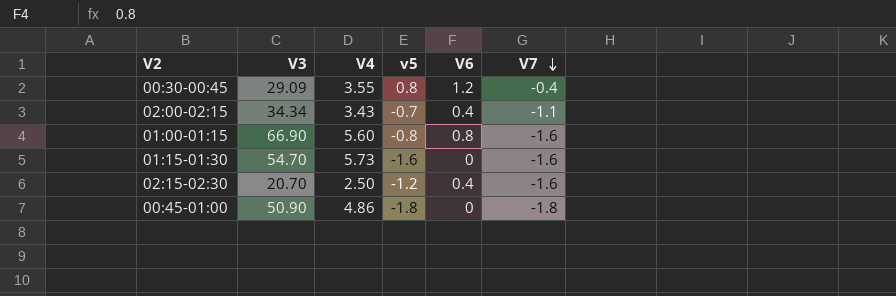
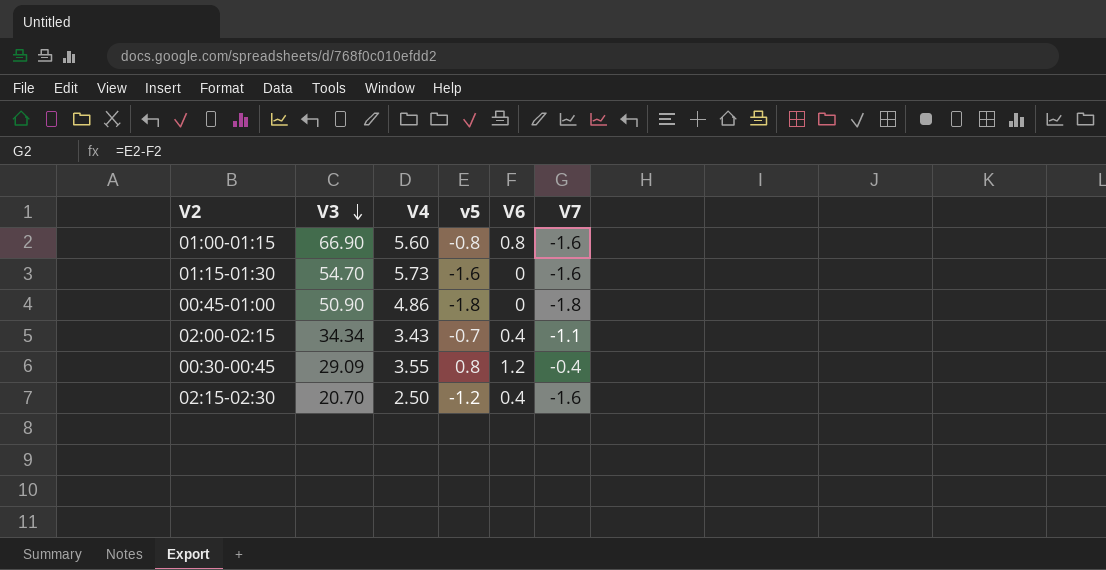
row order: V7 descending -> V3 descending

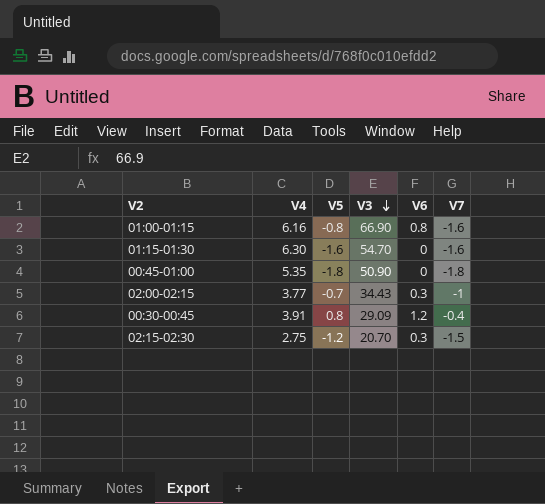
column name: v5 -> V5
column V3 | position: 2 -> 4
01:00-01:15 | V4: 5.60 -> 6.16
01:15-01:30 | V4: 5.73 -> 6.30
00:45-01:00 | V4: 4.86 -> 5.35
02:00-02:15 | V4: 3.43 -> 3.77
02:00-02:15 | V3: 34.34 -> 34.43
02:00-02:15 | V6: 0.4 -> 0.3
02:00-02:15 | V7: -1.1 -> -1
00:30-00:45 | V4: 3.55 -> 3.91
02:15-02:30 | V4: 2.50 -> 2.75
02:15-02:30 | V6: 0.4 -> 0.3
02:15-02:30 | V7: -1.6 -> -1.5

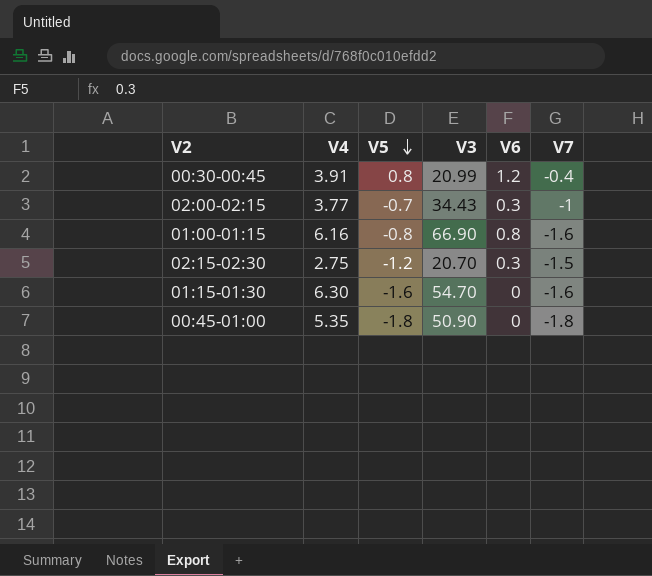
row order: V3 descending -> V5 descending
00:30-00:45 | V3: 29.09 -> 20.99

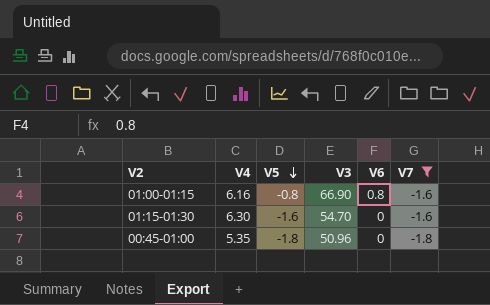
filter: none -> V7 <= -1.6
00:45-01:00 | V3: 50.90 -> 50.96

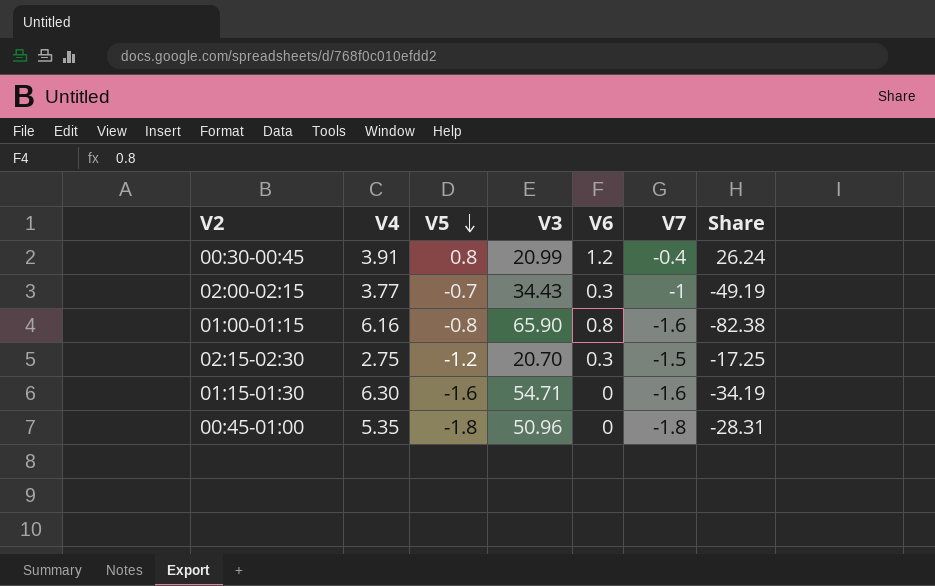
filter: V7 <= -1.6 -> none
column Share | formula: none -> [V3] / [V5]
01:00-01:15 | V3: 66.90 -> 65.90
01:15-01:30 | V3: 54.70 -> 54.71

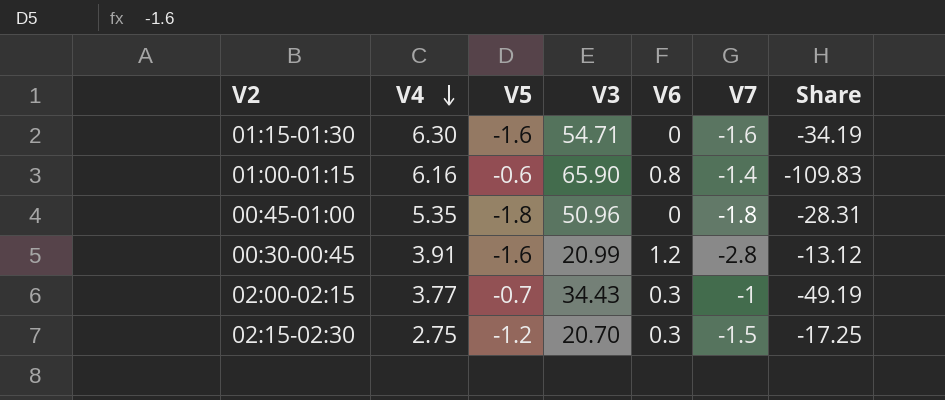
row order: V5 descending -> V4 descending
01:00-01:15 | V5: -0.8 -> -0.6
01:00-01:15 | V7: -1.6 -> -1.4
01:00-01:15 | Share: -82.38 -> -109.83
00:30-00:45 | V5: 0.8 -> -1.6
00:30-00:45 | V7: -0.4 -> -2.8
00:30-00:45 | Share: 26.24 -> -13.12

